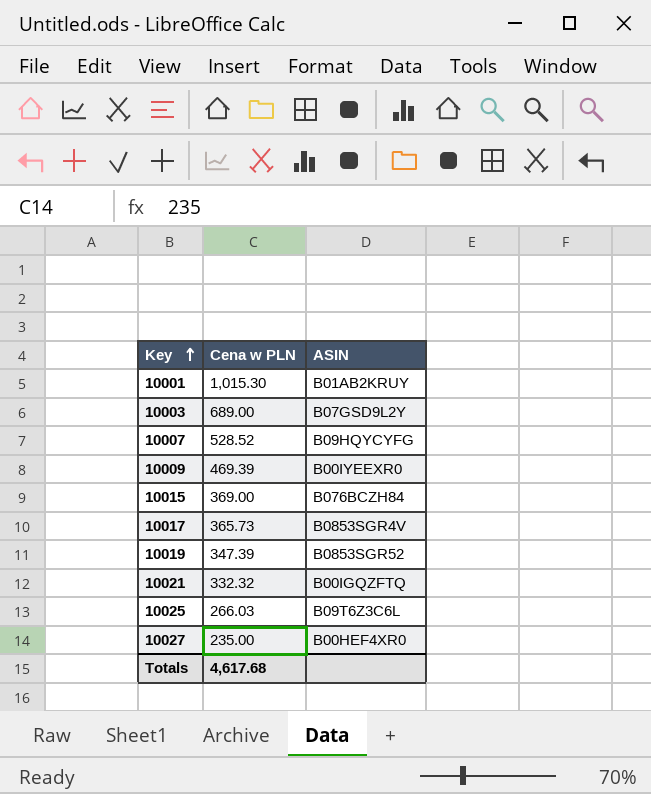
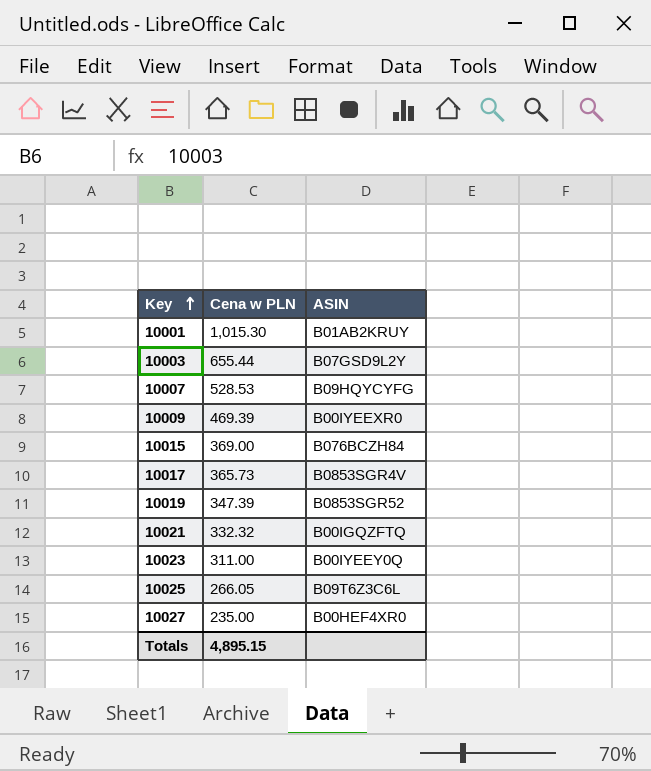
10003 | Cena w PLN: 689.00 -> 655.44
10007 | Cena w PLN: 528.52 -> 528.53
row 10023: none -> 311.00 | B00IYEEY0Q
10025 | Cena w PLN: 266.03 -> 266.05
Totals | Cena w PLN: 4,617.68 -> 4,895.15

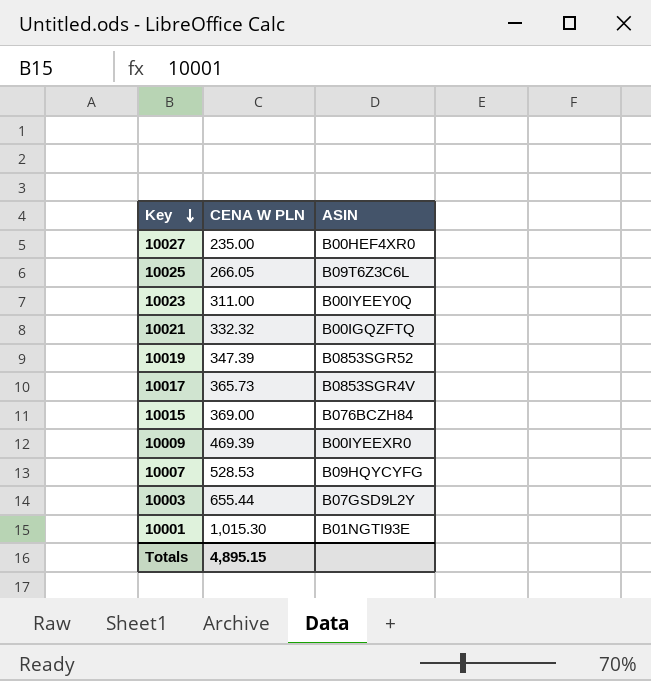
row order: Key ascending -> Key descending
column name: Cena w PLN -> CENA W PLN
10001 | ASIN: B01AB2KRUY -> B01NGTI93E

